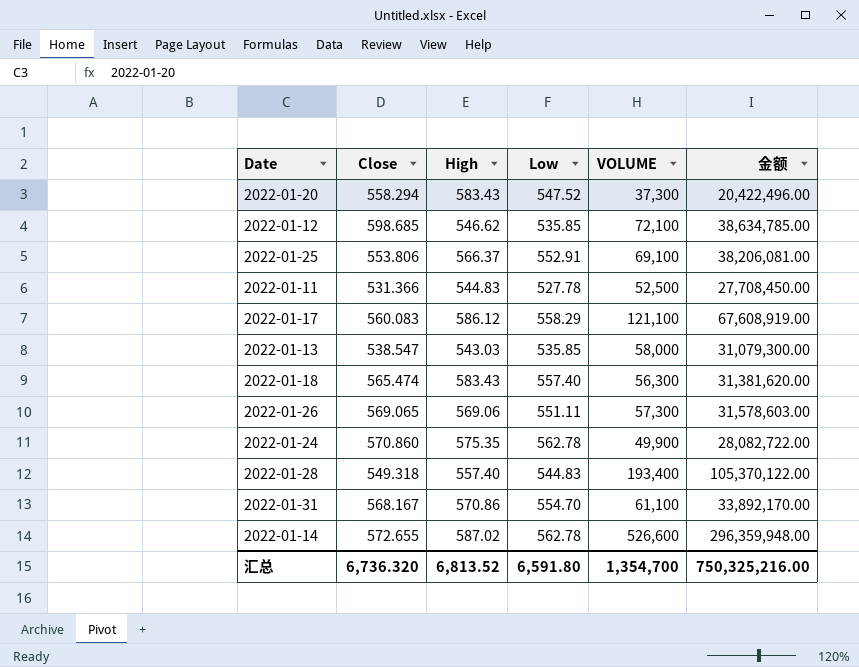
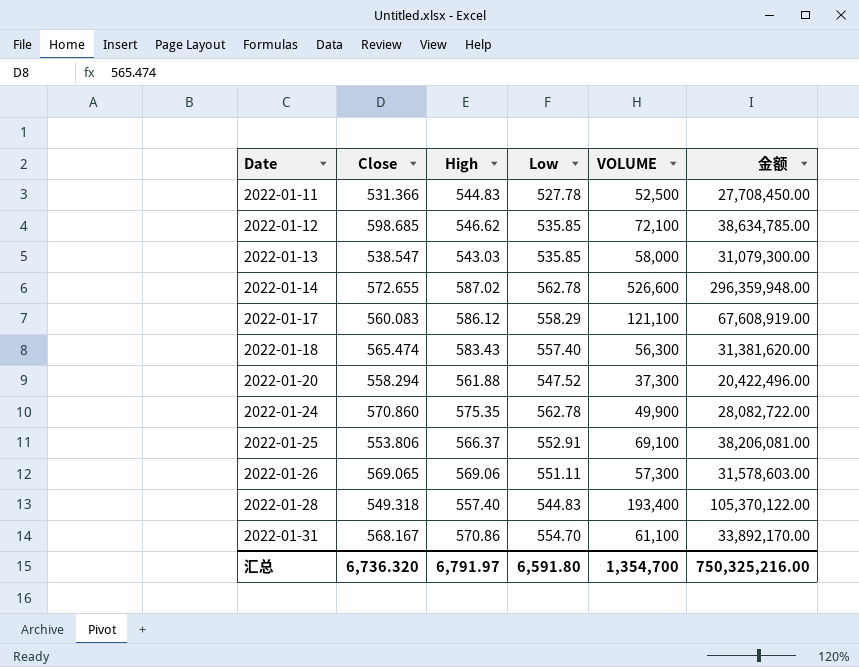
row order: none -> Date ascending
2022-01-20 | High: 583.43 -> 561.88
汇总 | High: 6,813.52 -> 6,791.97

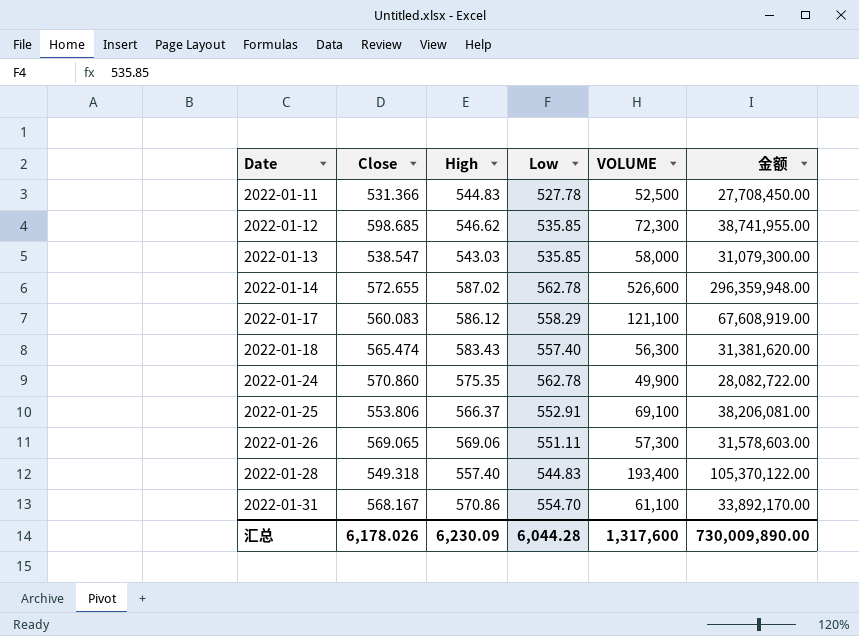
row 2022-01-20: 558.294 | 561.88 | 547.52 | 37,300 | 20,422,496.00 -> none
2022-01-12 | VOLUME: 72,100 -> 72,300
2022-01-12 | 金额: 38,634,785.00 -> 38,741,955.00
汇总 | Close: 6,736.320 -> 6,178.026
汇总 | High: 6,791.97 -> 6,230.09
汇总 | Low: 6,591.80 -> 6,044.28
汇总 | VOLUME: 1,354,700 -> 1,317,600
汇总 | 金额: 750,325,216.00 -> 730,009,890.00

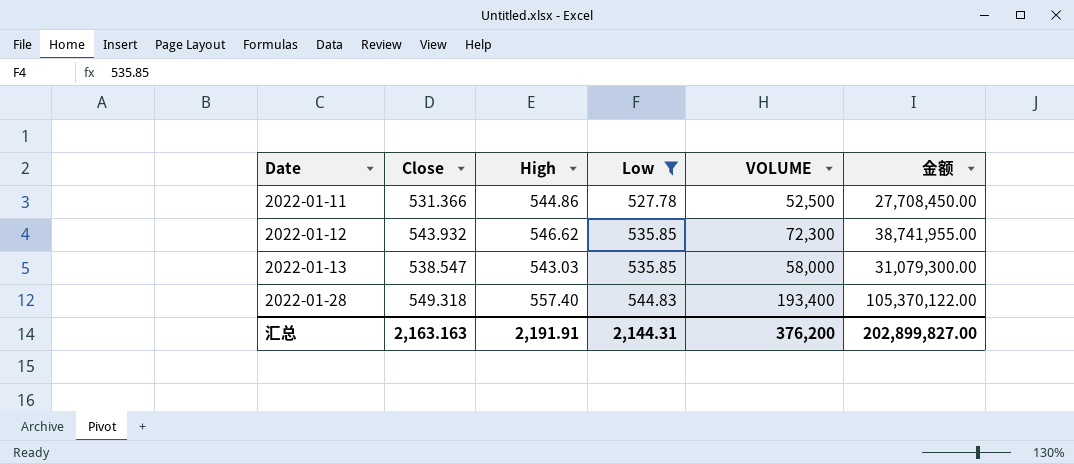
filter: none -> Low <= 544.83
2022-01-11 | High: 544.83 -> 544.86
2022-01-12 | Close: 598.685 -> 543.932
汇总 | Close: 6,178.026 -> 2,163.163
汇总 | High: 6,230.09 -> 2,191.91
汇总 | Low: 6,044.28 -> 2,144.31
汇总 | VOLUME: 1,317,600 -> 376,200
汇总 | 金额: 730,009,890.00 -> 202,899,827.00

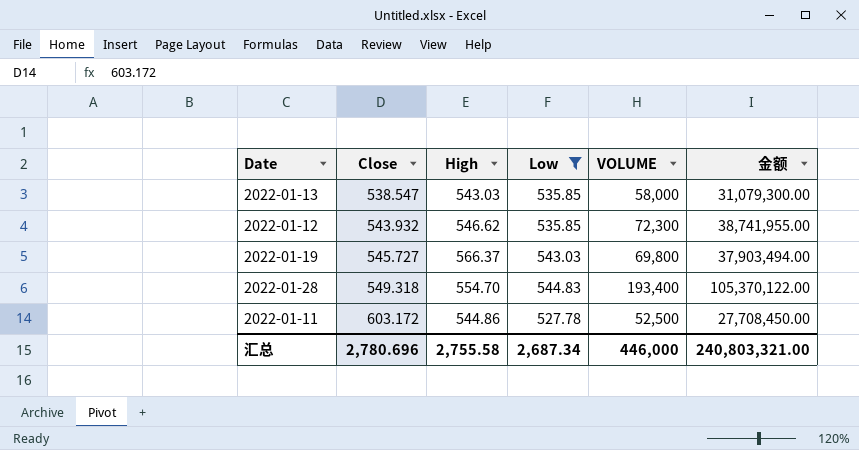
row order: Date ascending -> Close ascending
row 2022-01-19: none -> 545.727 | 566.37 | 543.03 | 69,800 | 37,903,494.00
2022-01-28 | High: 557.40 -> 554.70
2022-01-11 | Close: 531.366 -> 603.172
汇总 | Close: 2,163.163 -> 2,780.696
汇总 | High: 2,191.91 -> 2,755.58
汇总 | Low: 2,144.31 -> 2,687.34
汇总 | VOLUME: 376,200 -> 446,000
汇总 | 金额: 202,899,827.00 -> 240,803,321.00

